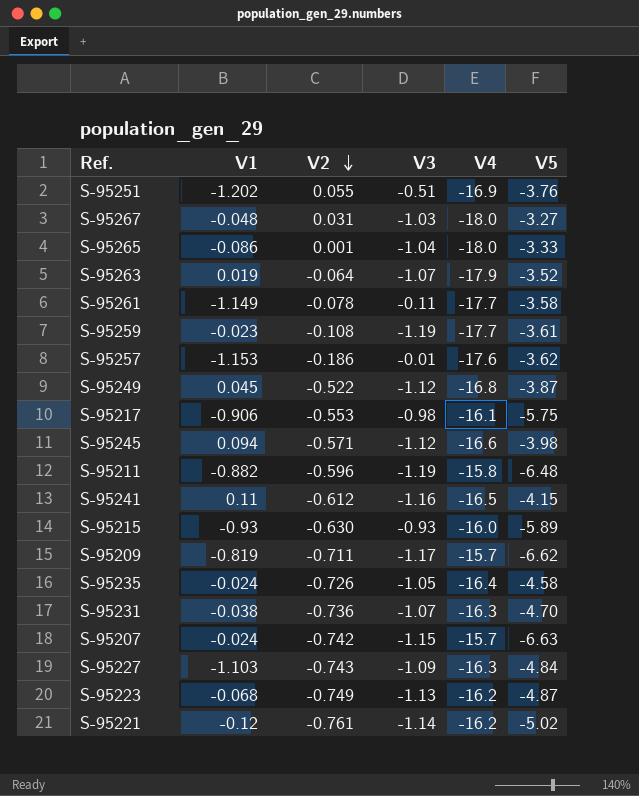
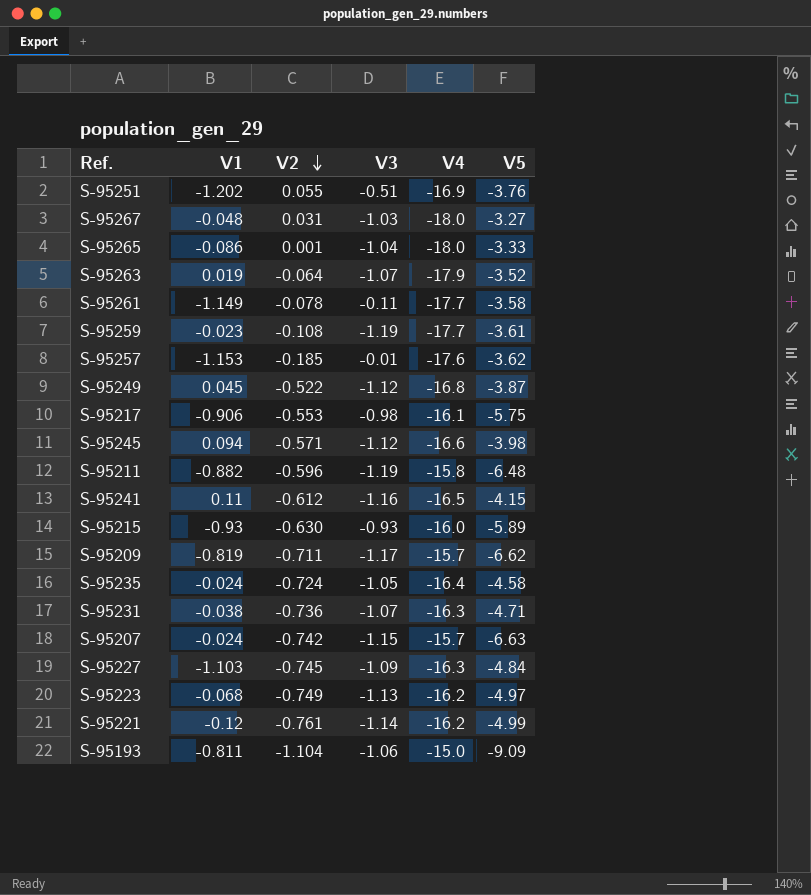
S-95257 | V2: -0.186 -> -0.185
S-95235 | V2: -0.726 -> -0.724
S-95231 | V5: -4.70 -> -4.71
S-95227 | V2: -0.743 -> -0.745
S-95223 | V5: -4.87 -> -4.97
S-95221 | V5: -5.02 -> -4.99
row S-95193: none -> -0.811 | -1.104 | -1.06 | -15.0 | -9.09

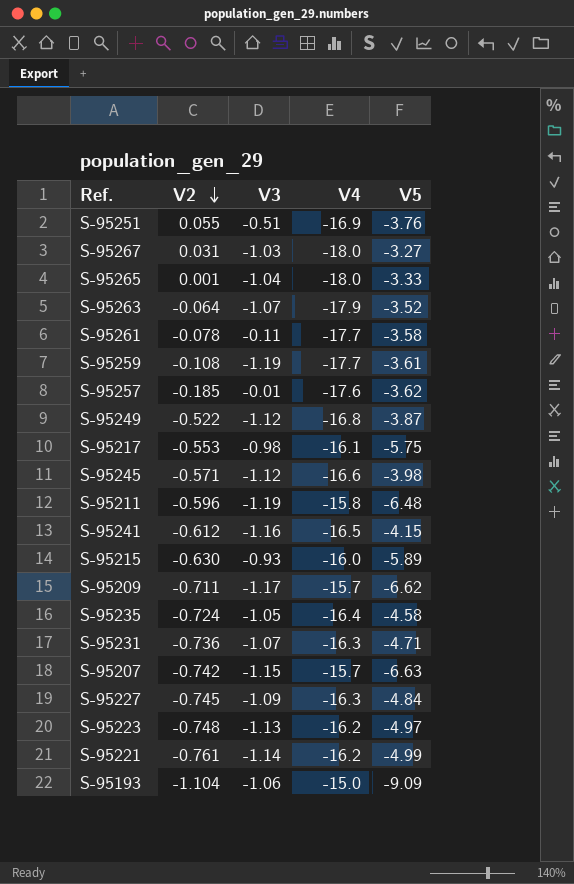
column V1 | position: 2 -> none
S-95223 | V2: -0.749 -> -0.748

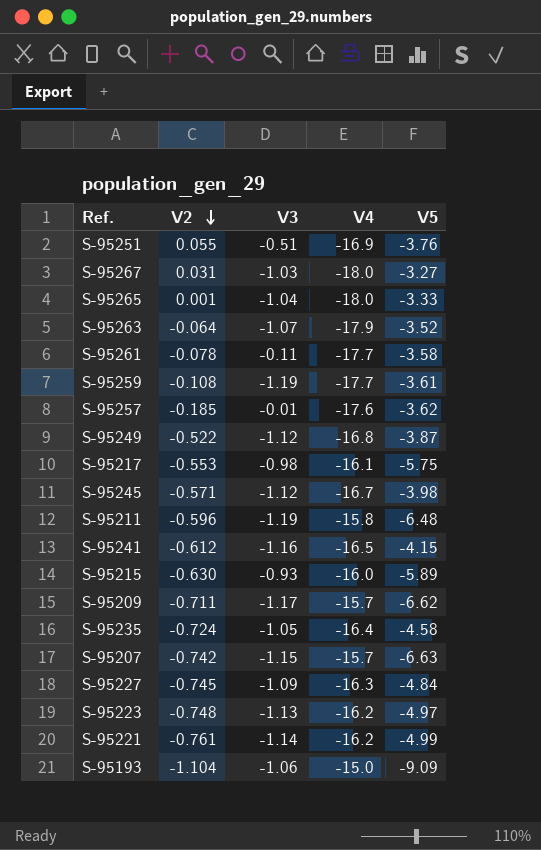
row S-95231: -0.736 | -1.07 | -16.3 | -4.71 -> none
S-95245 | V4: -16.6 -> -16.7

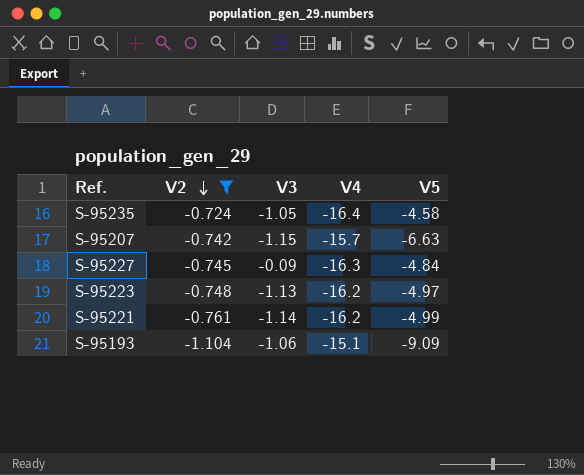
filter: none -> V2 <= -0.724
S-95227 | V3: -1.09 -> -0.09
S-95193 | V4: -15.0 -> -15.1

